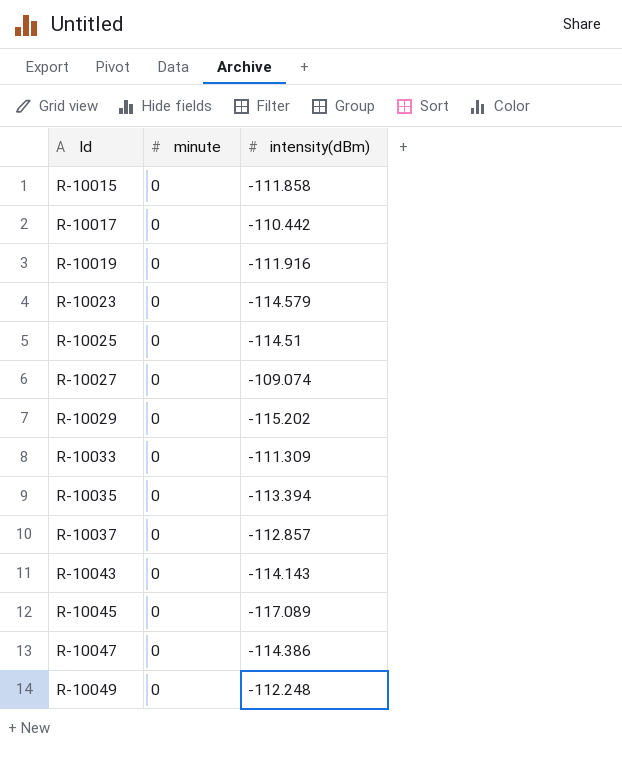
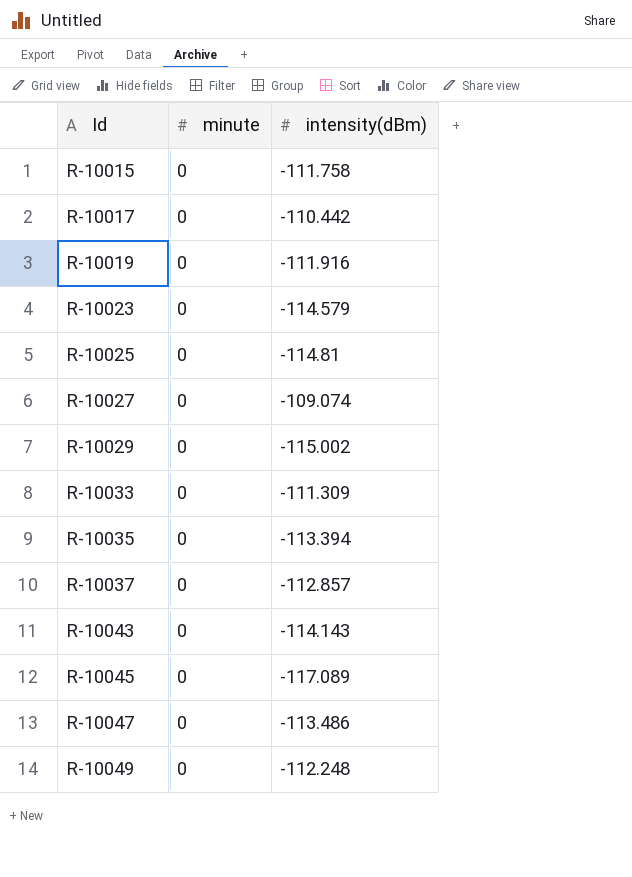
R-10015 | intensity(dBm): -111.858 -> -111.758
R-10025 | intensity(dBm): -114.51 -> -114.81
R-10029 | intensity(dBm): -115.202 -> -115.002
R-10047 | intensity(dBm): -114.386 -> -113.486

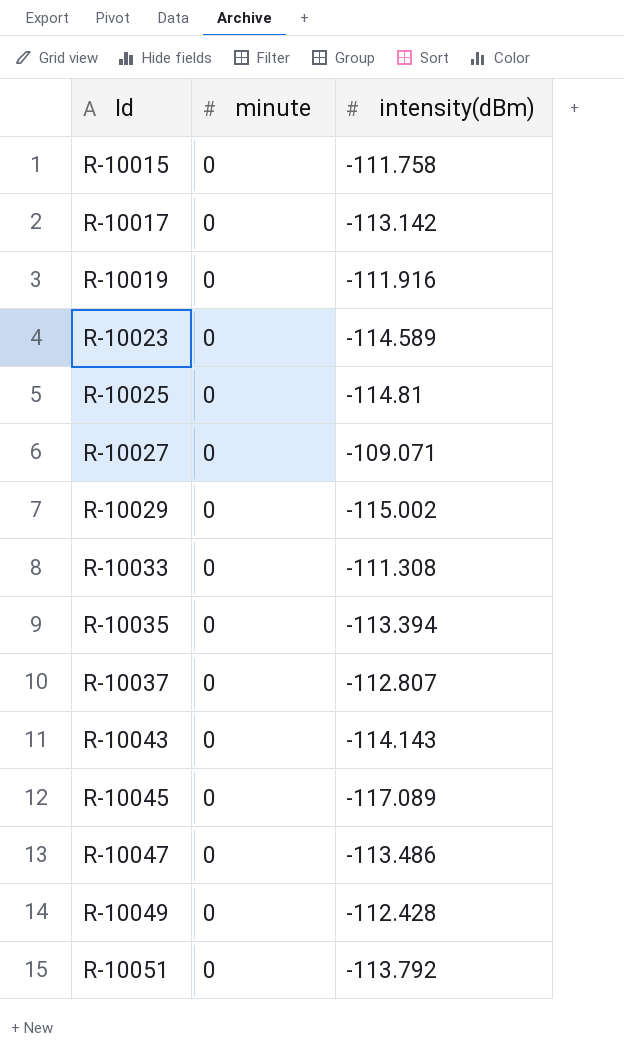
R-10017 | intensity(dBm): -110.442 -> -113.142
R-10023 | intensity(dBm): -114.579 -> -114.589
R-10027 | intensity(dBm): -109.074 -> -109.071
R-10033 | intensity(dBm): -111.309 -> -111.308
R-10037 | intensity(dBm): -112.857 -> -112.807
R-10049 | intensity(dBm): -112.248 -> -112.428
row R-10051: none -> 0 | -113.792

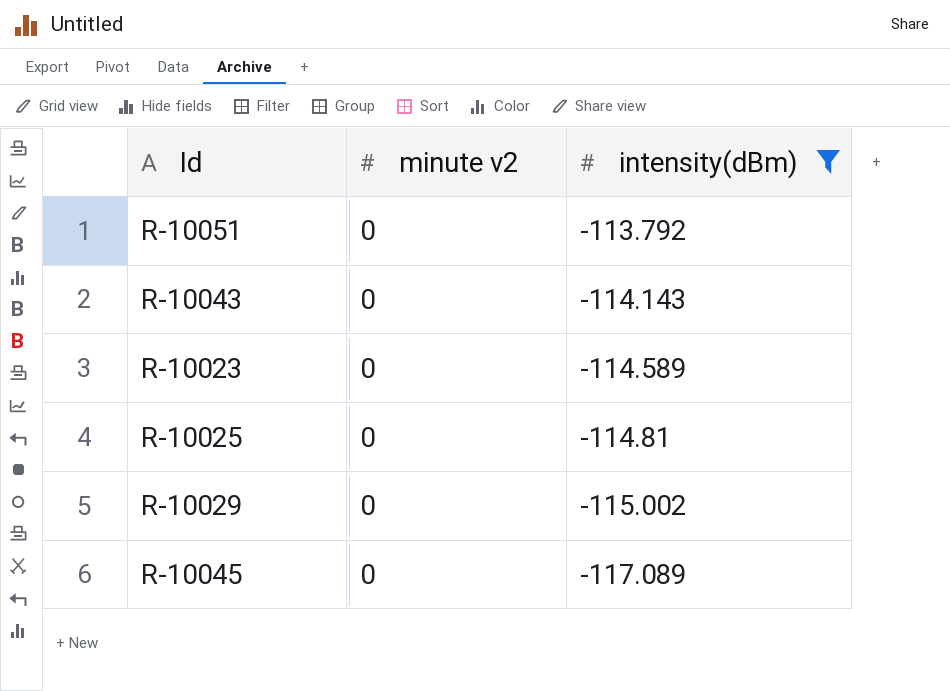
filter: none -> intensity(dBm) <= -113.792
row order: Id ascending -> intensity(dBm) descending
column name: minute -> minute v2

